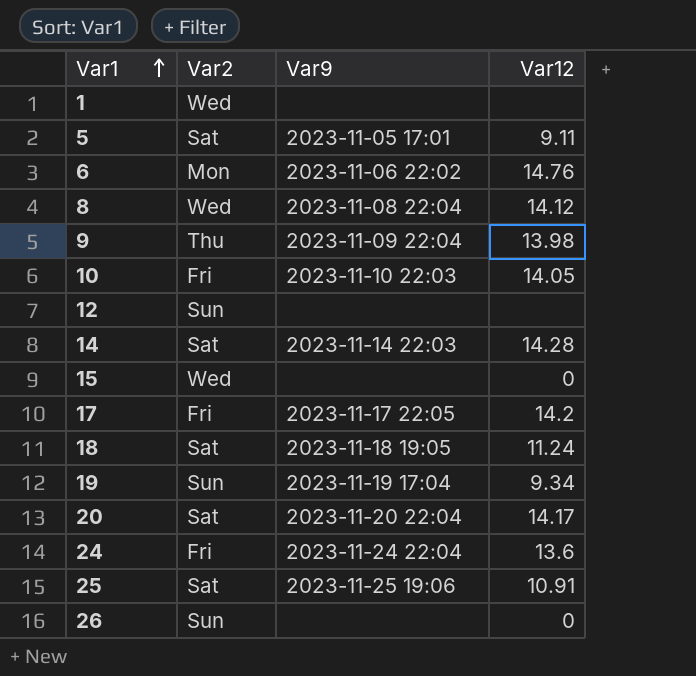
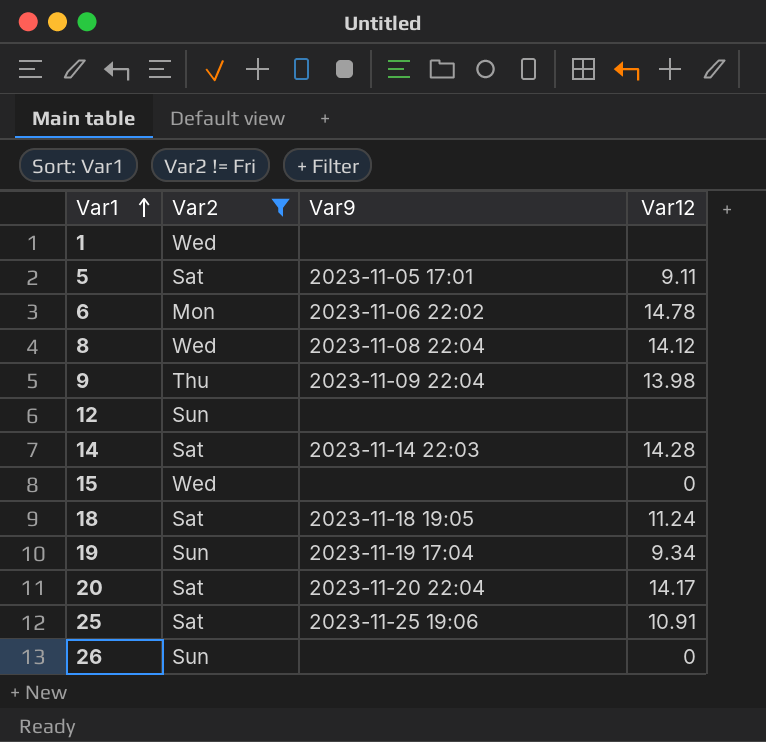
filter: none -> Var2 != Fri
6 | Var12: 14.76 -> 14.78

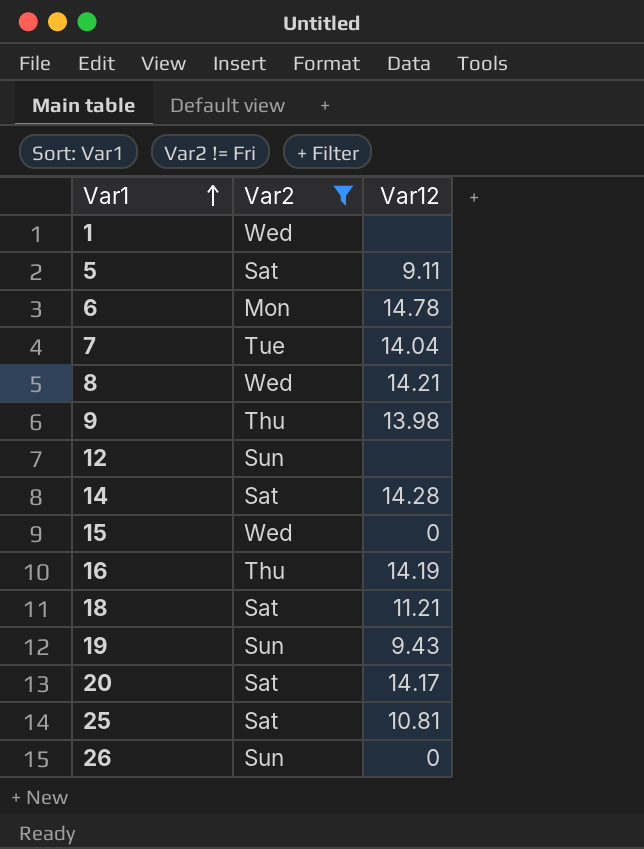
column Var9 | position: 3 -> none
row 7: none -> Tue | 14.04
8 | Var12: 14.12 -> 14.21
row 16: none -> Thu | 14.19
18 | Var12: 11.24 -> 11.21
19 | Var12: 9.34 -> 9.43
25 | Var12: 10.91 -> 10.81

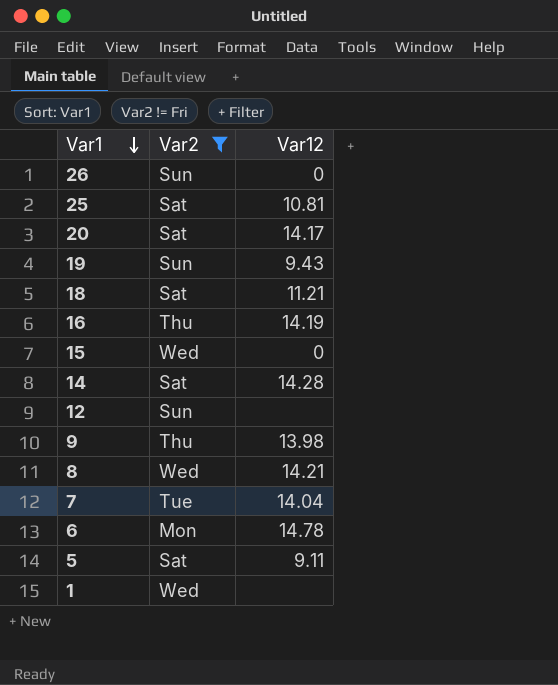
row order: Var1 ascending -> Var1 descending

